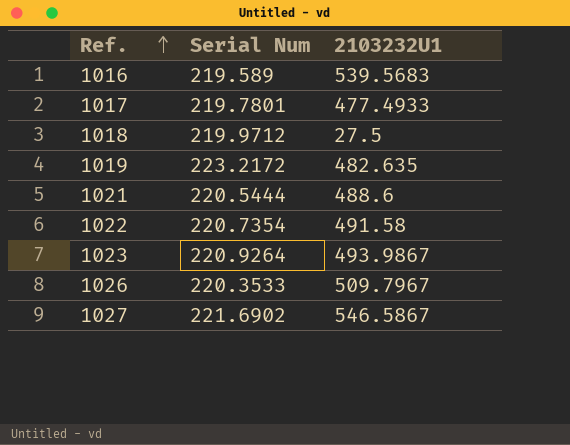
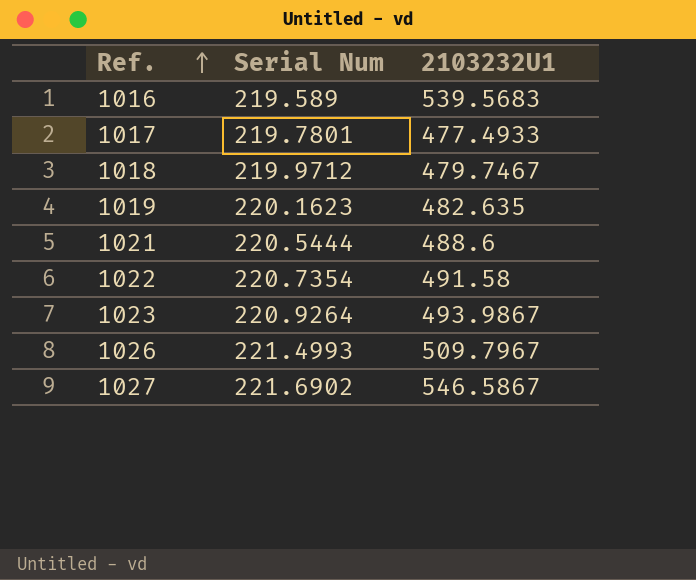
1018 | 2103232U1: 27.5 -> 479.7467
1019 | Serial Num: 223.2172 -> 220.1623
1026 | Serial Num: 220.3533 -> 221.4993

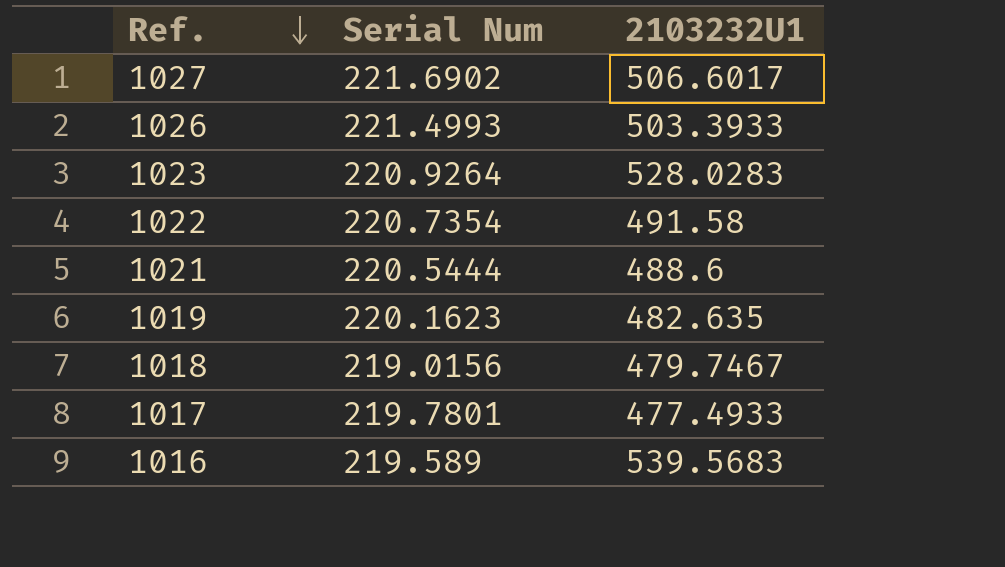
row order: Ref. ascending -> Ref. descending
1027 | 2103232U1: 546.5867 -> 506.6017
1026 | 2103232U1: 509.7967 -> 503.3933
1023 | 2103232U1: 493.9867 -> 528.0283
1018 | Serial Num: 219.9712 -> 219.0156

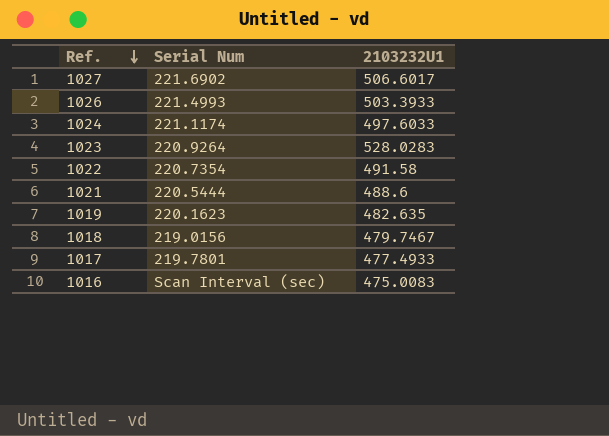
row 1024: none -> 221.1174 | 497.6033
1016 | Serial Num: 219.589 -> Scan Interval (sec)
1016 | 2103232U1: 539.5683 -> 475.0083

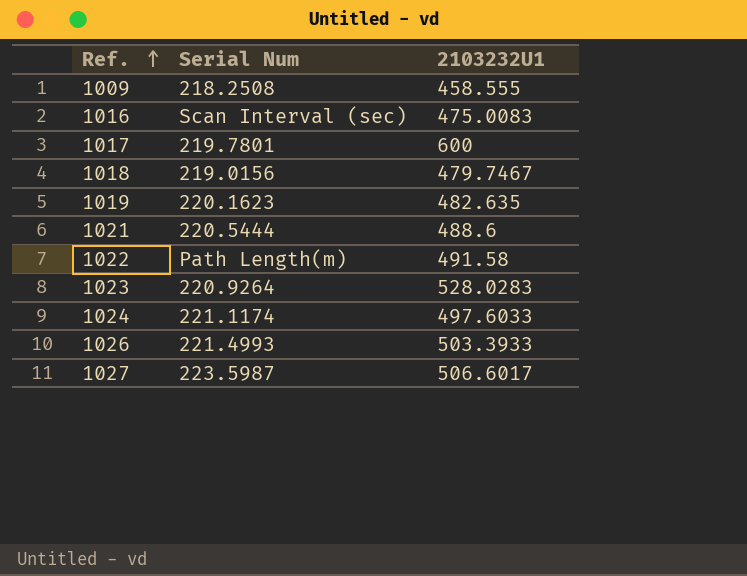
row order: Ref. descending -> Ref. ascending
row 1009: none -> 218.2508 | 458.555
1017 | 2103232U1: 477.4933 -> 600
1022 | Serial Num: 220.7354 -> Path Length(m)
1027 | Serial Num: 221.6902 -> 223.5987

